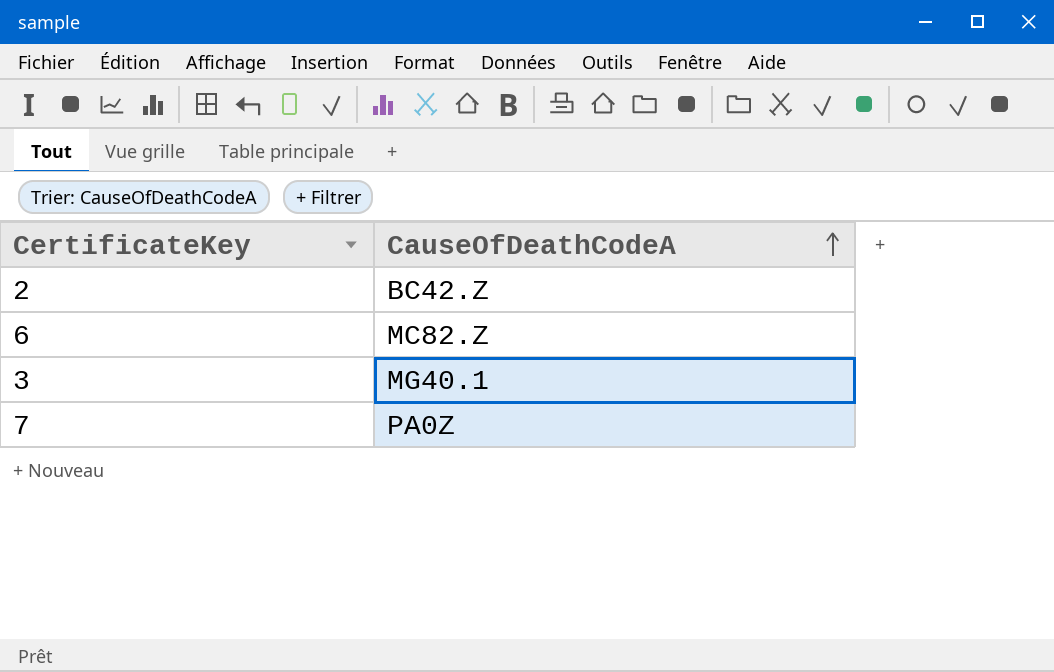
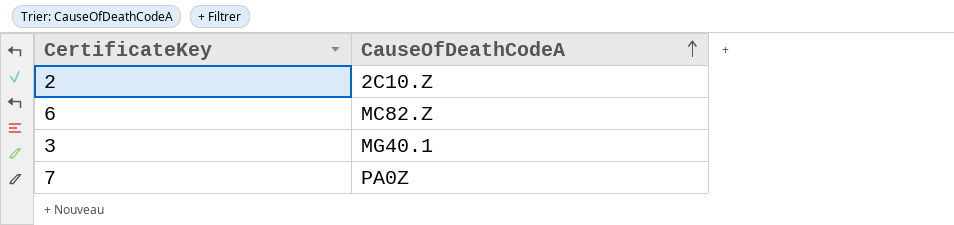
2 | CauseOfDeathCodeA: BC42.Z -> 2C10.Z

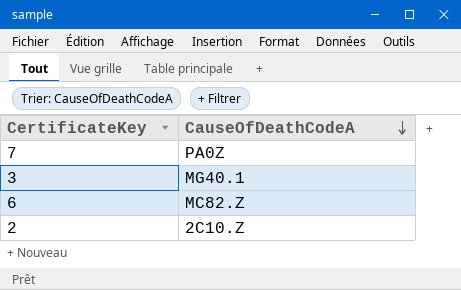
row order: CauseOfDeathCodeA ascending -> CauseOfDeathCodeA descending

